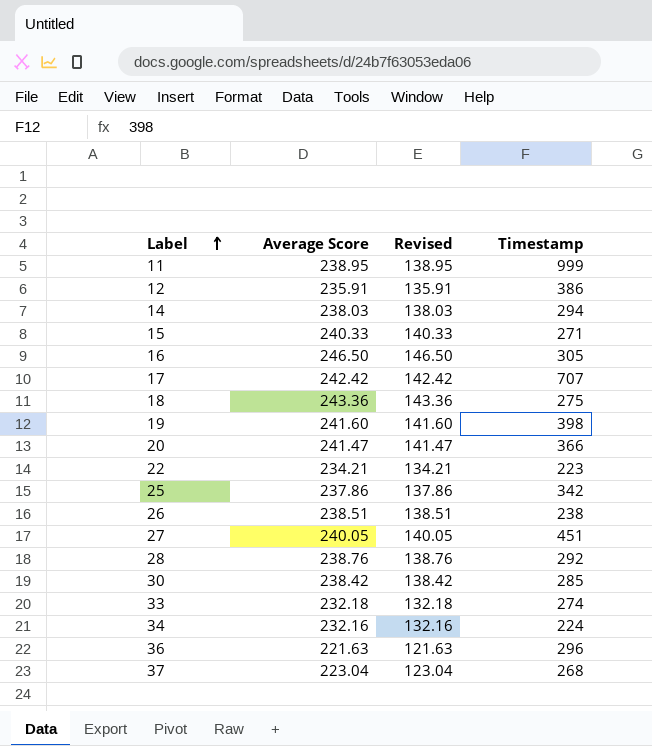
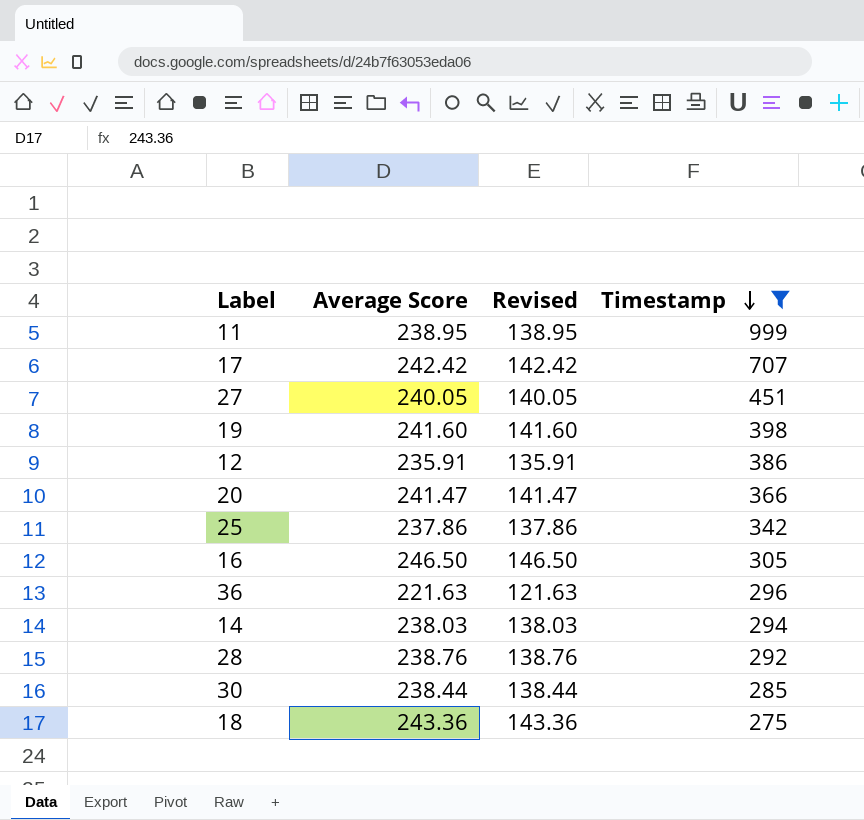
filter: none -> Timestamp >= 275
row order: Label ascending -> Timestamp descending
30 | Average Score: 238.42 -> 238.44
30 | Revised: 138.42 -> 138.44

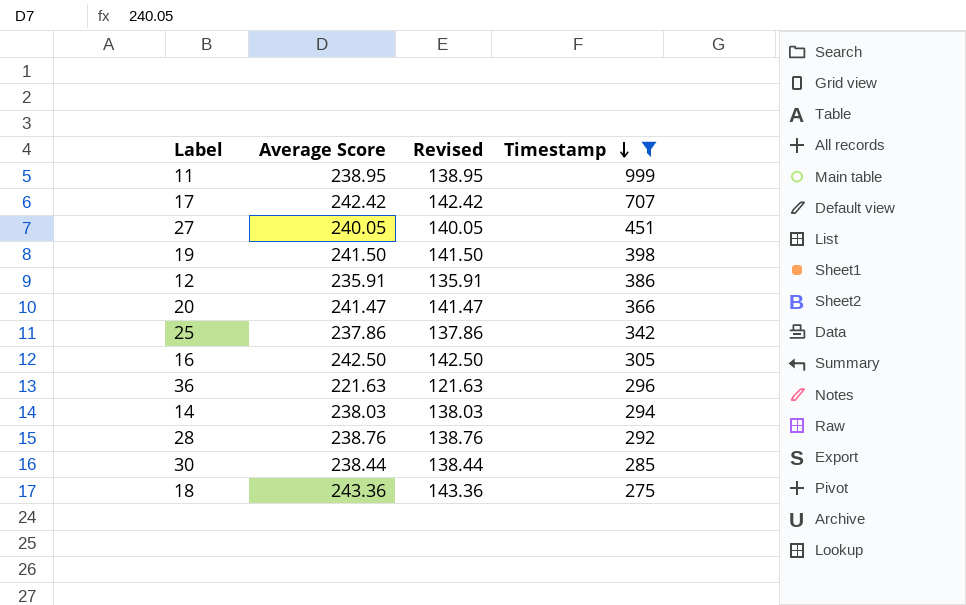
19 | Average Score: 241.60 -> 241.50
19 | Revised: 141.60 -> 141.50
16 | Average Score: 246.50 -> 242.50
16 | Revised: 146.50 -> 142.50

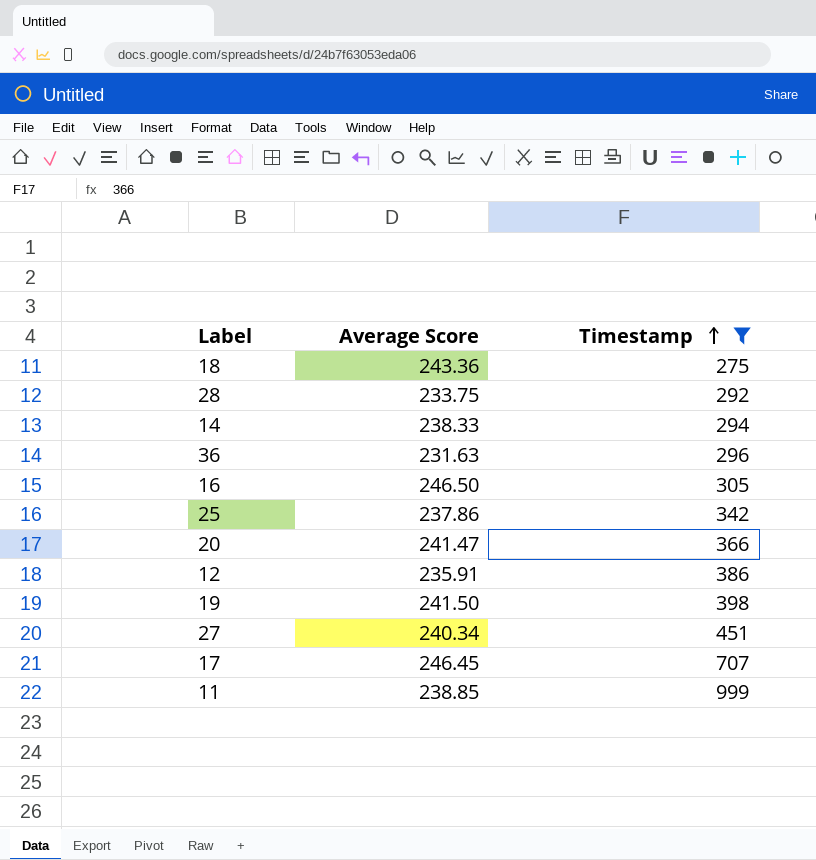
row order: Timestamp descending -> Timestamp ascending
column Revised | formula: [Average Score] - 100 -> none
row 30: 238.44 | 138.44 | 285 -> none
28 | Average Score: 238.76 -> 233.75
14 | Average Score: 238.03 -> 238.33
36 | Average Score: 221.63 -> 231.63
16 | Average Score: 242.50 -> 246.50
27 | Average Score: 240.05 -> 240.34
17 | Average Score: 242.42 -> 246.45
11 | Average Score: 238.95 -> 238.85

